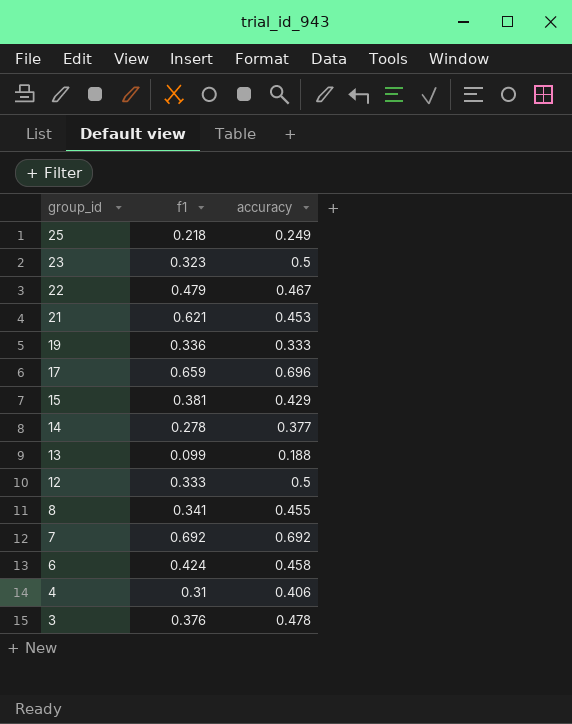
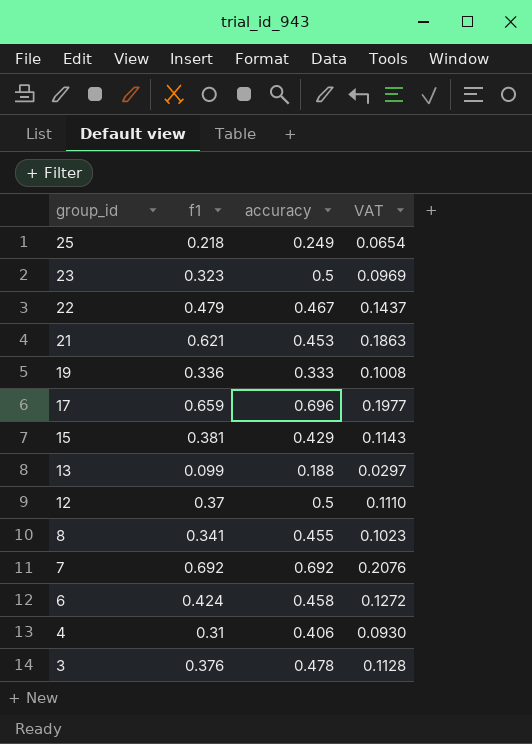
column VAT | formula: none -> [f1] * 0.3
row 14: 0.278 | 0.377 -> none
12 | f1: 0.333 -> 0.37

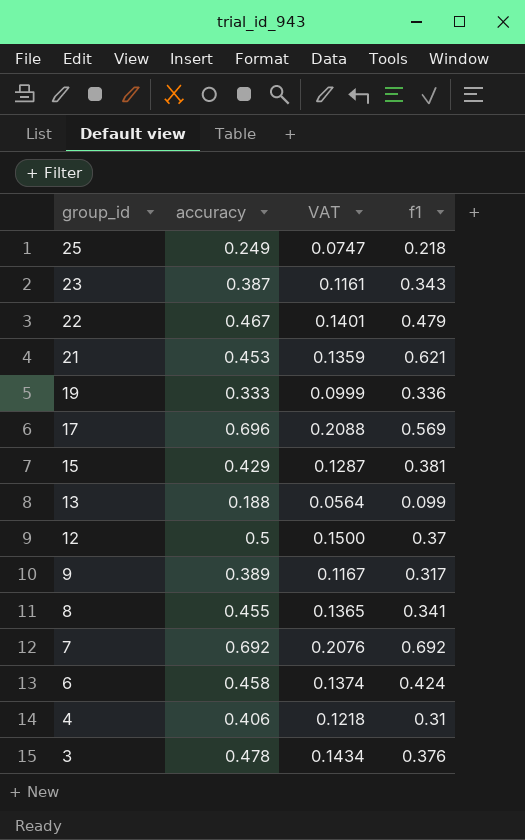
column VAT | formula: [f1] * 0.3 -> [accuracy] * 0.3
column f1 | position: 2 -> 4
23 | accuracy: 0.5 -> 0.387
23 | f1: 0.323 -> 0.343
17 | f1: 0.659 -> 0.569
row 9: none -> 0.389 | 0.1167 | 0.317

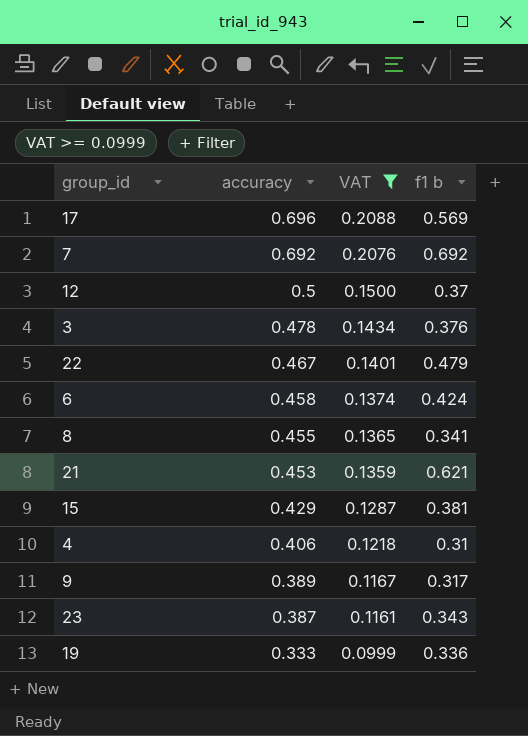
filter: none -> VAT >= 0.0999
row order: group_id descending -> accuracy descending
column name: f1 -> f1 b

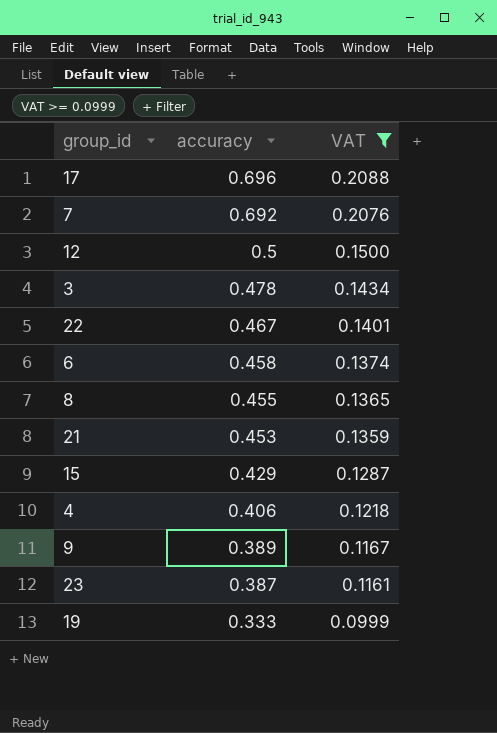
column f1 b | position: 4 -> none

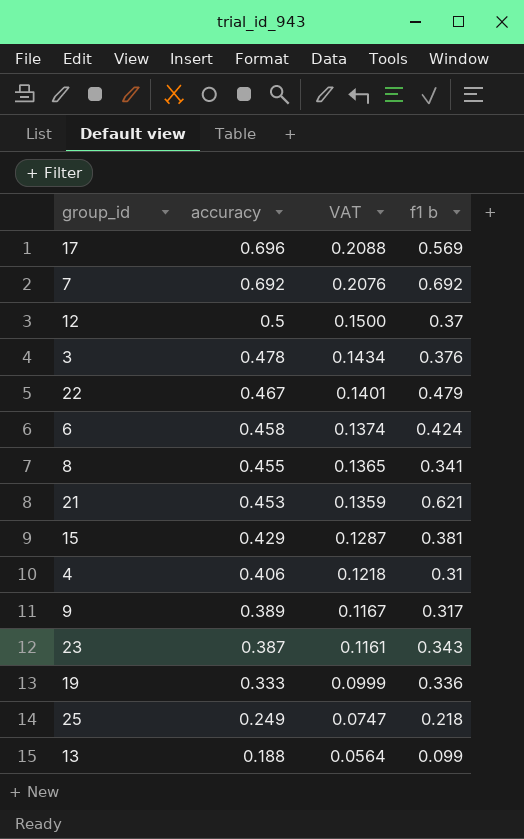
filter: VAT >= 0.0999 -> none
column f1 b | position: none -> 4

